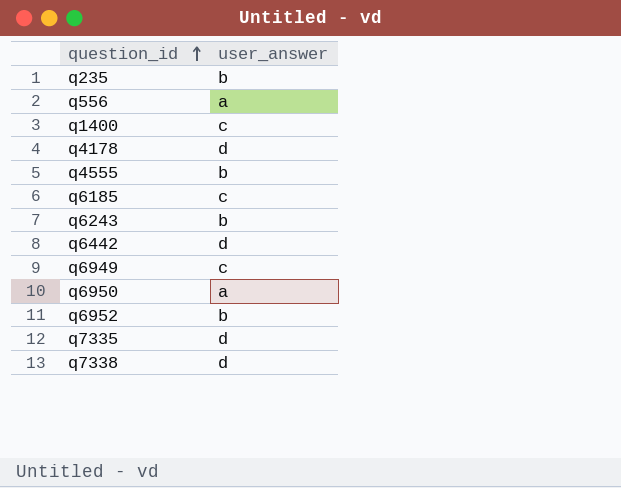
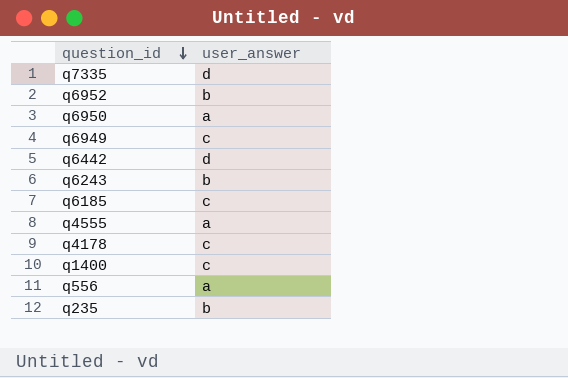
row order: question_id ascending -> question_id descending
row q7338: d -> none
q4555 | user_answer: b -> a
q4178 | user_answer: d -> c

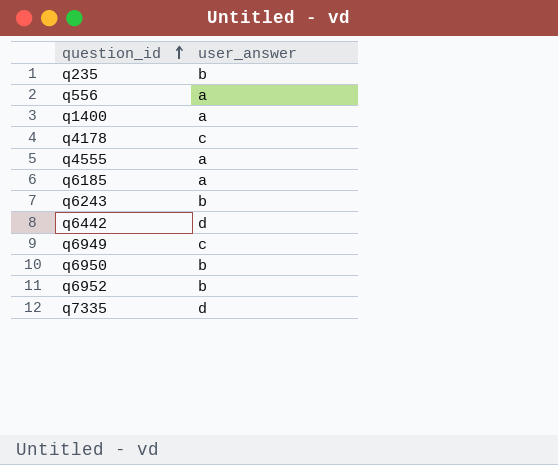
row order: question_id descending -> question_id ascending
q1400 | user_answer: c -> a
q6185 | user_answer: c -> a
q6950 | user_answer: a -> b

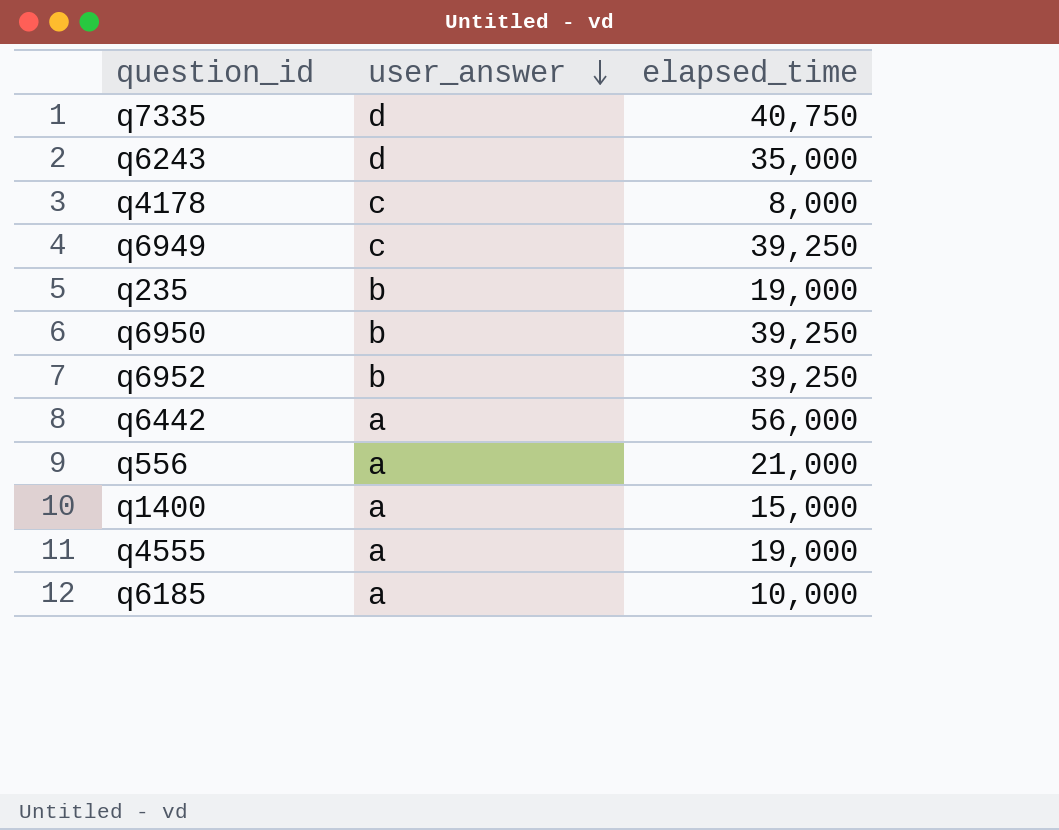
row order: question_id ascending -> user_answer descending
column elapsed_time | position: none -> 3
q6243 | user_answer: b -> d
q6442 | user_answer: d -> a

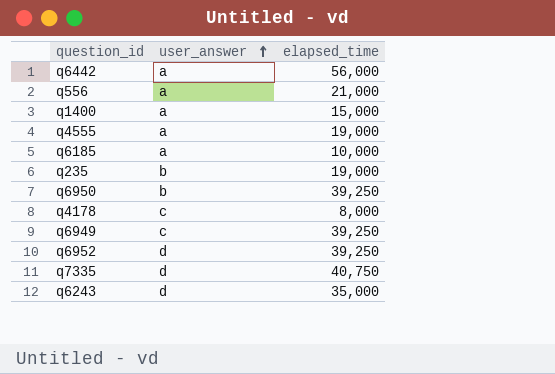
row order: user_answer descending -> user_answer ascending
q6952 | user_answer: b -> d

